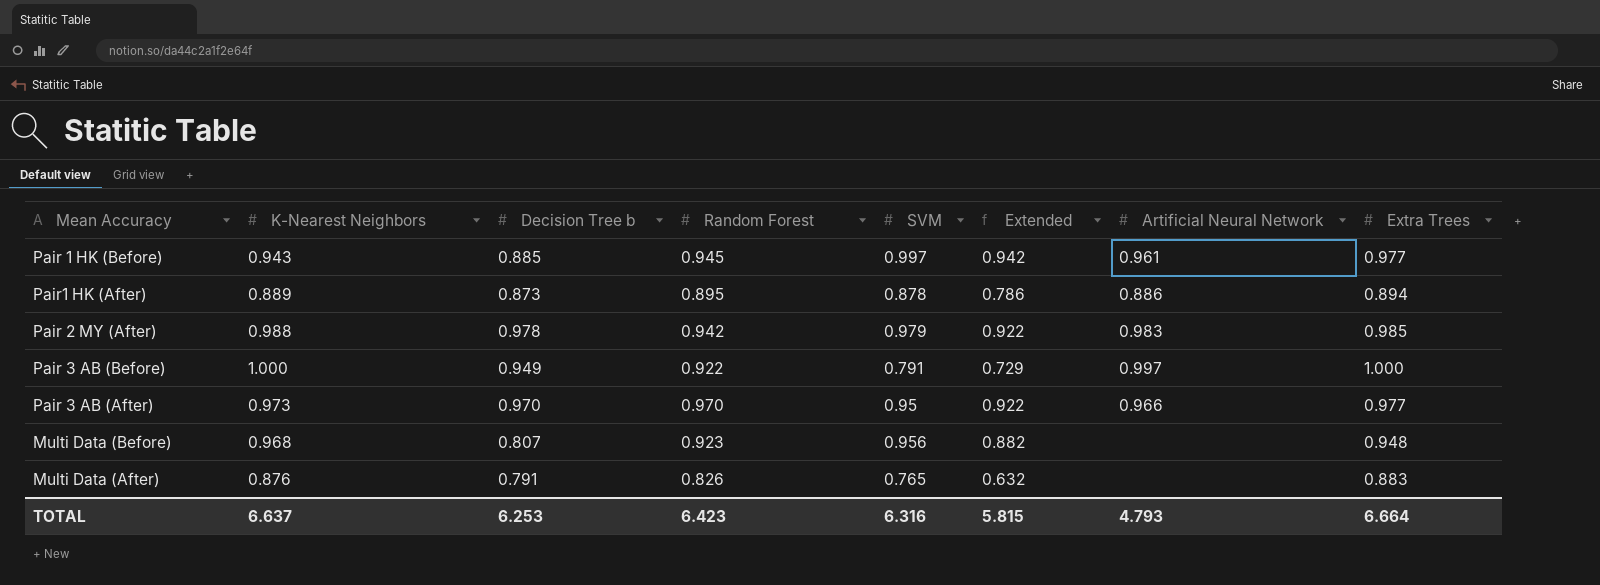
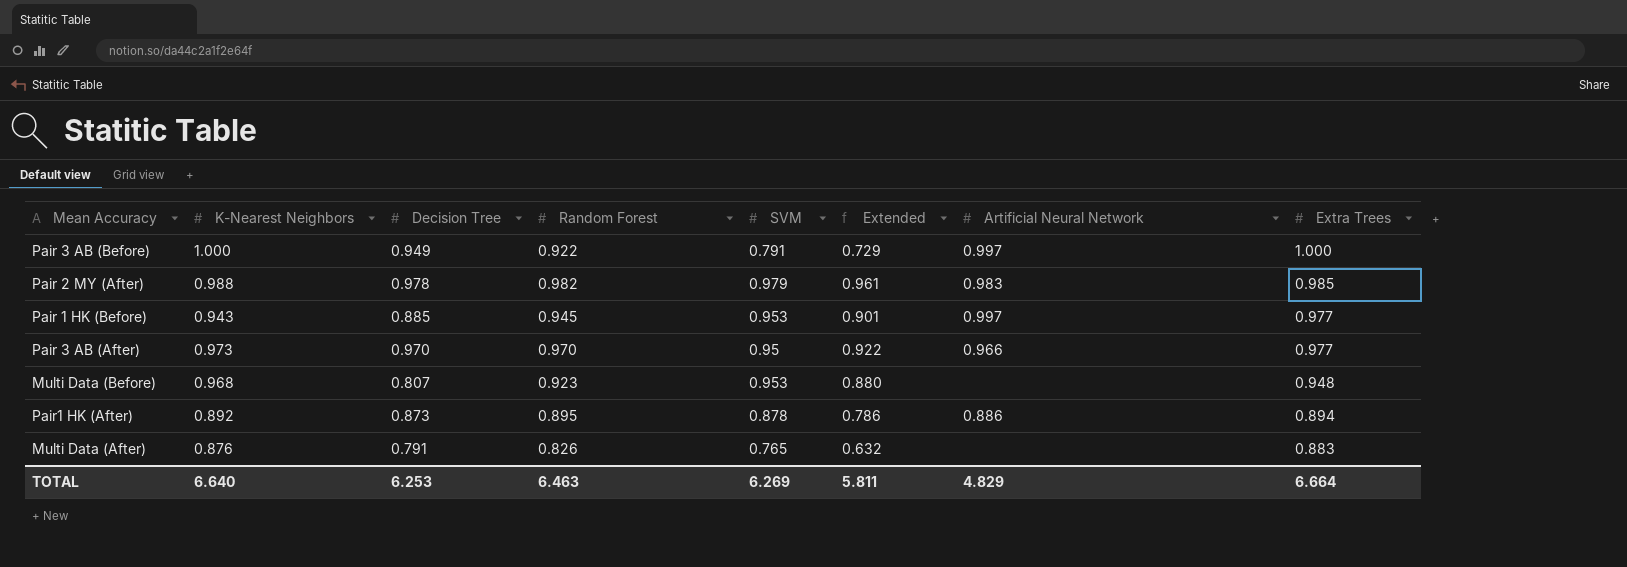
row order: none -> Extra Trees descending
column name: Decision Tree b -> Decision Tree
Pair 2 MY (After) | Random Forest: 0.942 -> 0.982
Pair 2 MY (After) | Extended: 0.922 -> 0.961
Pair 1 HK (Before) | SVM: 0.997 -> 0.953
Pair 1 HK (Before) | Extended: 0.942 -> 0.901
Pair 1 HK (Before) | Artificial Neural Network: 0.961 -> 0.997
Multi Data (Before) | SVM: 0.956 -> 0.953
Multi Data (Before) | Extended: 0.882 -> 0.880
Pair1 HK (After) | K-Nearest Neighbors: 0.889 -> 0.892
TOTAL | K-Nearest Neighbors: 6.637 -> 6.640
TOTAL | Random Forest: 6.423 -> 6.463
TOTAL | SVM: 6.316 -> 6.269
TOTAL | Extended: 5.815 -> 5.811
TOTAL | Artificial Neural Network: 4.793 -> 4.829

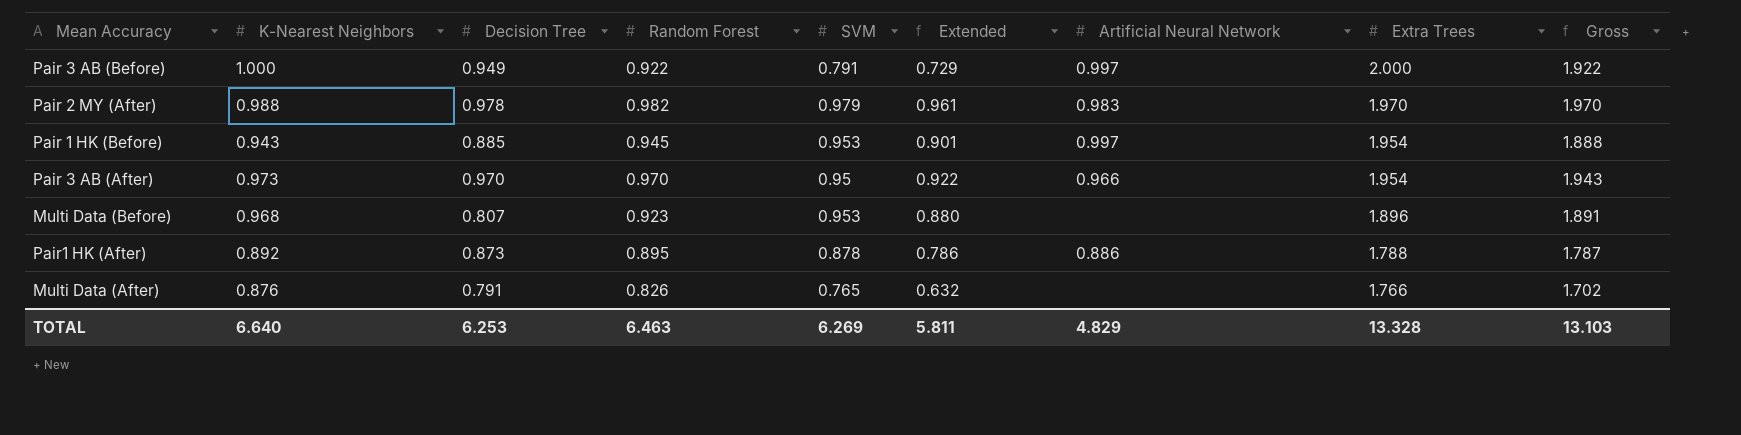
column Gross | formula: none -> [K-Nearest Neighbors] + [Random Forest]
Pair 3 AB (Before) | Extra Trees: 1.000 -> 2.000
Pair 2 MY (After) | Extra Trees: 0.985 -> 1.970
Pair 1 HK (Before) | Extra Trees: 0.977 -> 1.954
Pair 3 AB (After) | Extra Trees: 0.977 -> 1.954
Multi Data (Before) | Extra Trees: 0.948 -> 1.896
Pair1 HK (After) | Extra Trees: 0.894 -> 1.788
Multi Data (After) | Extra Trees: 0.883 -> 1.766
TOTAL | Extra Trees: 6.664 -> 13.328

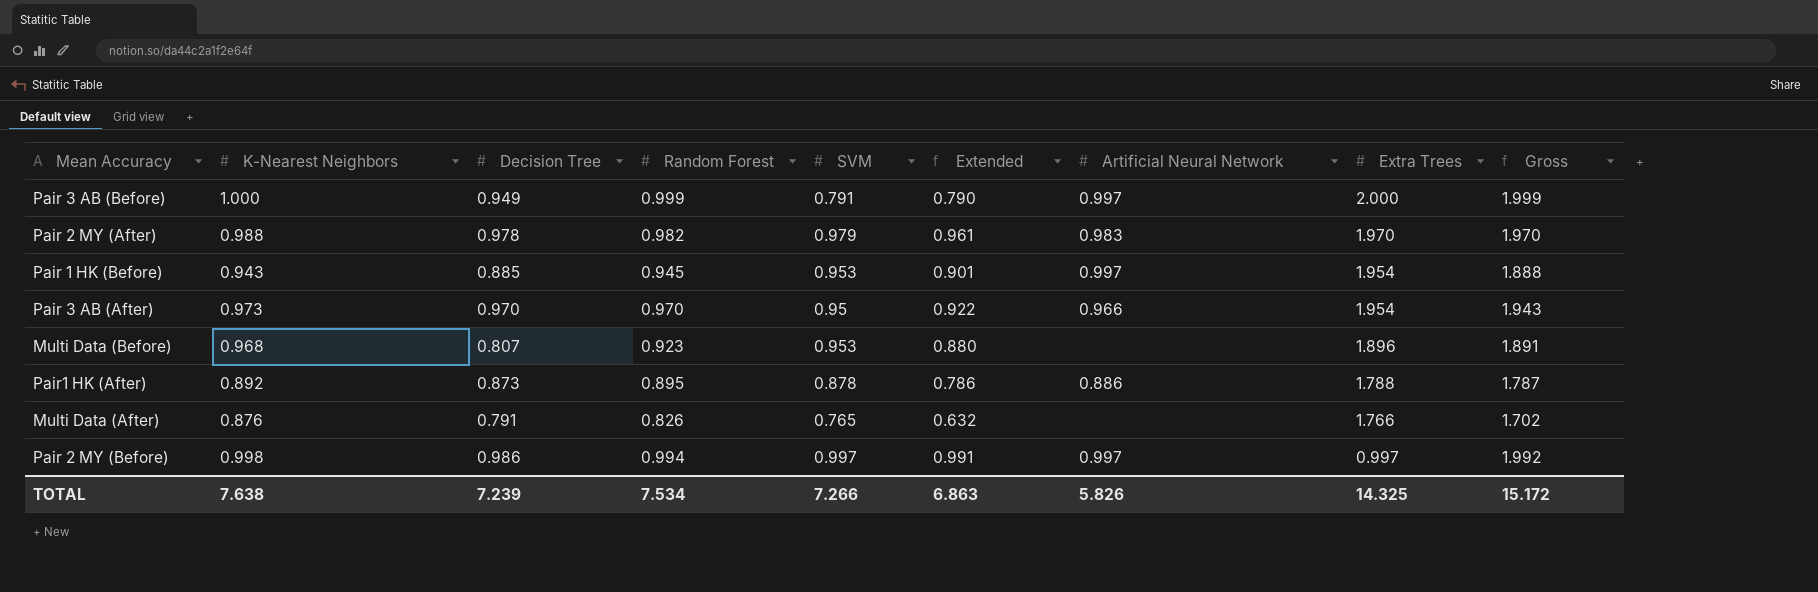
Pair 3 AB (Before) | Random Forest: 0.922 -> 0.999
Pair 3 AB (Before) | Extended: 0.729 -> 0.790
Pair 3 AB (Before) | Gross: 1.922 -> 1.999
row Pair 2 MY (Before): none -> 0.998 | 0.986 | 0.994 | 0.997 | 0.991 | 0.997 | 0.997 | 1.992
TOTAL | K-Nearest Neighbors: 6.640 -> 7.638
TOTAL | Decision Tree: 6.253 -> 7.239
TOTAL | Random Forest: 6.463 -> 7.534
TOTAL | SVM: 6.269 -> 7.266
TOTAL | Extended: 5.811 -> 6.863
TOTAL | Artificial Neural Network: 4.829 -> 5.826
TOTAL | Extra Trees: 13.328 -> 14.325
TOTAL | Gross: 13.103 -> 15.172

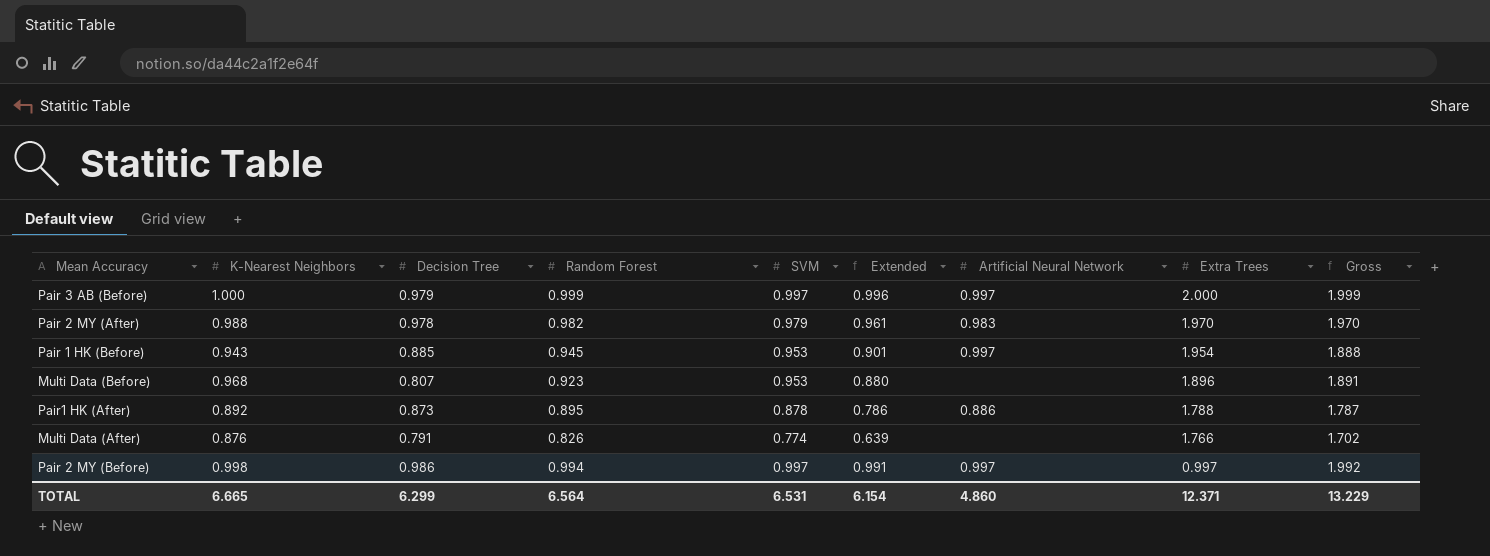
row Pair 3 AB (After): 0.973 | 0.970 | 0.970 | 0.95 | 0.922 | 0.966 | 1.954 | 1.943 -> none
Pair 3 AB (Before) | Decision Tree: 0.949 -> 0.979
Pair 3 AB (Before) | SVM: 0.791 -> 0.997
Pair 3 AB (Before) | Extended: 0.790 -> 0.996
Multi Data (After) | SVM: 0.765 -> 0.774
Multi Data (After) | Extended: 0.632 -> 0.639
TOTAL | K-Nearest Neighbors: 7.638 -> 6.665
TOTAL | Decision Tree: 7.239 -> 6.299
TOTAL | Random Forest: 7.534 -> 6.564
TOTAL | SVM: 7.266 -> 6.531
TOTAL | Extended: 6.863 -> 6.154
TOTAL | Artificial Neural Network: 5.826 -> 4.860
TOTAL | Extra Trees: 14.325 -> 12.371
TOTAL | Gross: 15.172 -> 13.229

